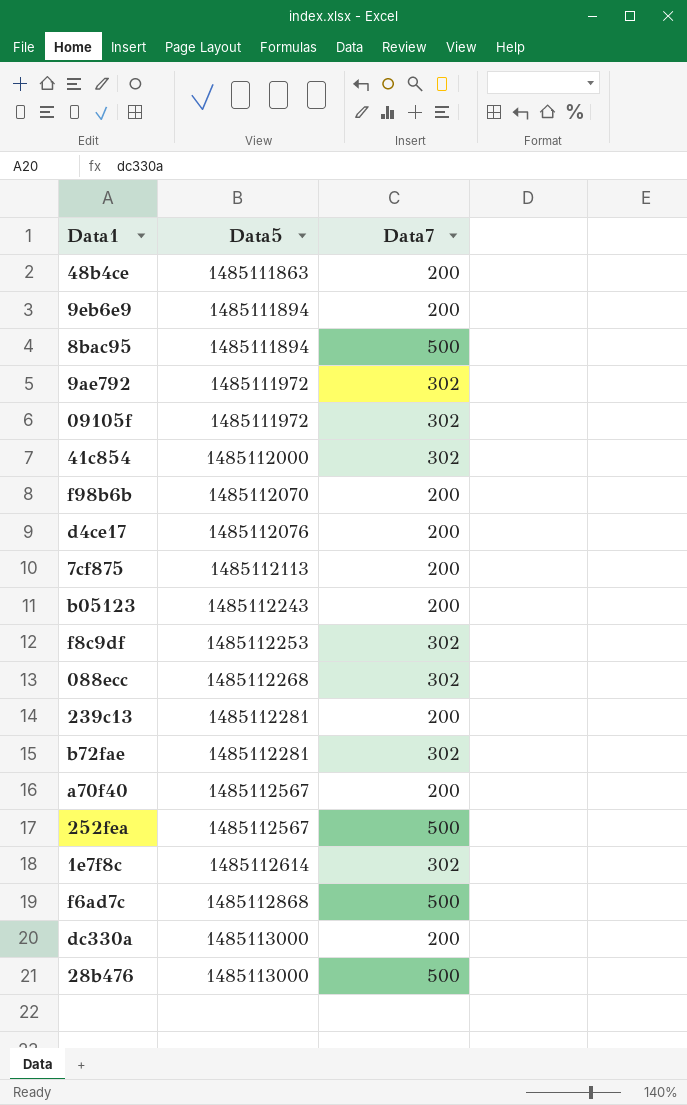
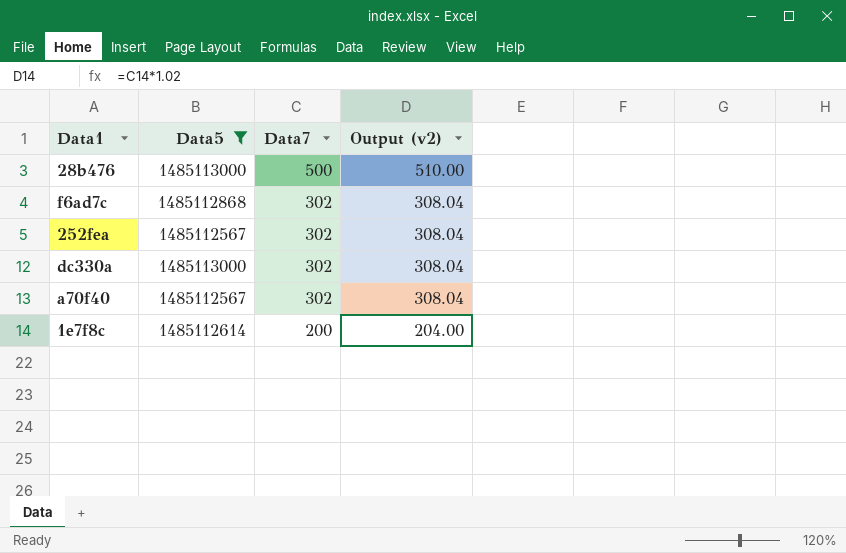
filter: none -> Data5 >= 1485112567
row order: Data5 ascending -> Data7 descending
column Output (v2) | formula: none -> [Data7] * 1.02
f6ad7c | Data7: 500 -> 302
252fea | Data7: 500 -> 302
dc330a | Data7: 200 -> 302
a70f40 | Data7: 200 -> 302
1e7f8c | Data7: 302 -> 200

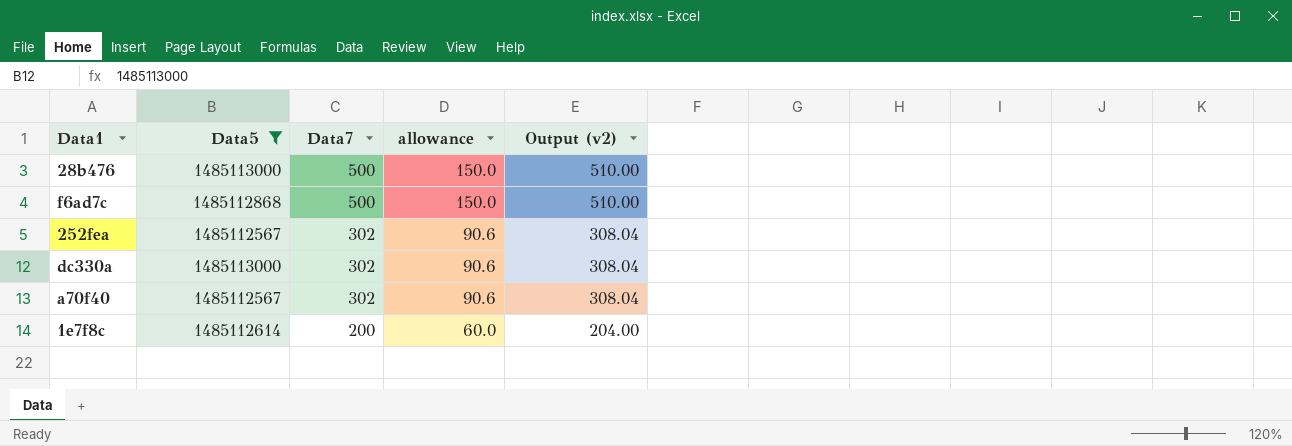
column allowance | formula: none -> [Data7] * 0.3
f6ad7c | Data7: 302 -> 500
f6ad7c | Output (v2): 308.04 -> 510.00

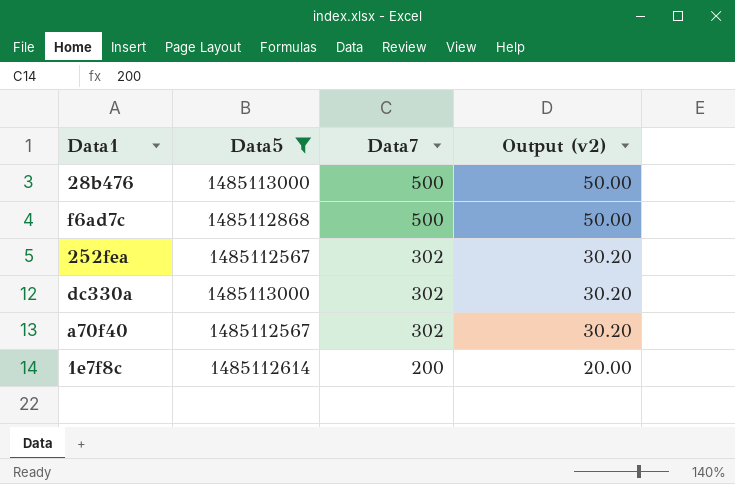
column allowance | formula: [Data7] * 0.3 -> none
column Output (v2) | formula: [Data7] * 1.02 -> [Data7] * 0.1

